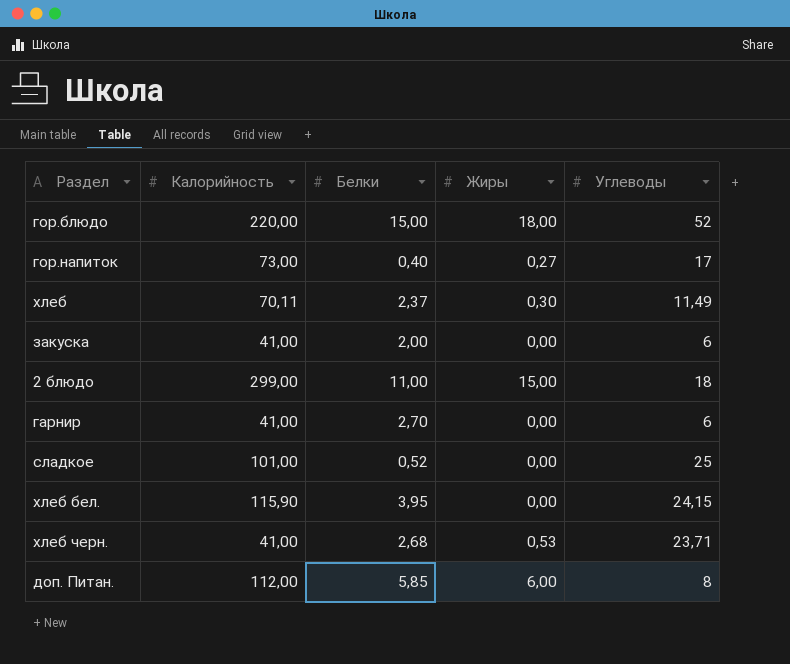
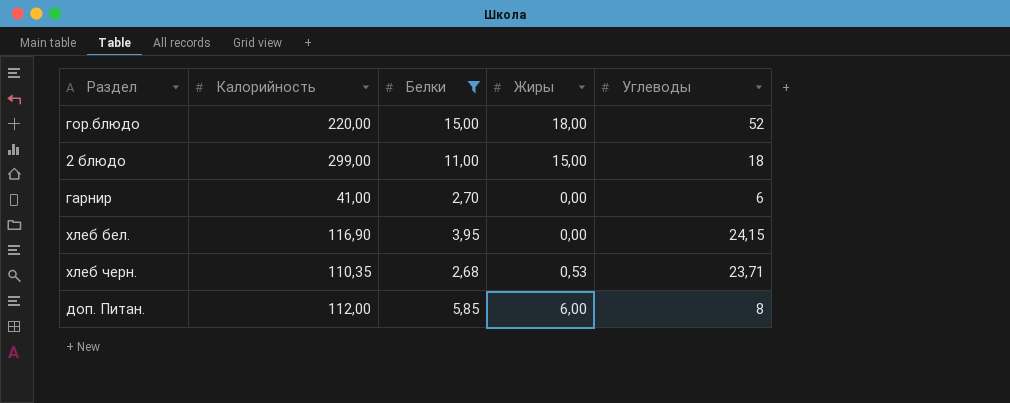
filter: none -> Белки >= 2,68
хлеб бел. | Калорийность: 115,90 -> 116,90
хлеб черн. | Калорийность: 41,00 -> 110,35

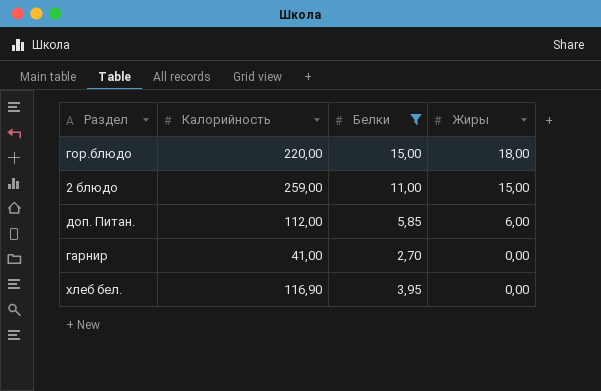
row order: none -> Жиры descending
column Углеводы | position: 5 -> none
row хлеб черн.: 110,35 | 2,68 | 0,53 | 23,71 -> none
2 блюдо | Калорийность: 299,00 -> 259,00

